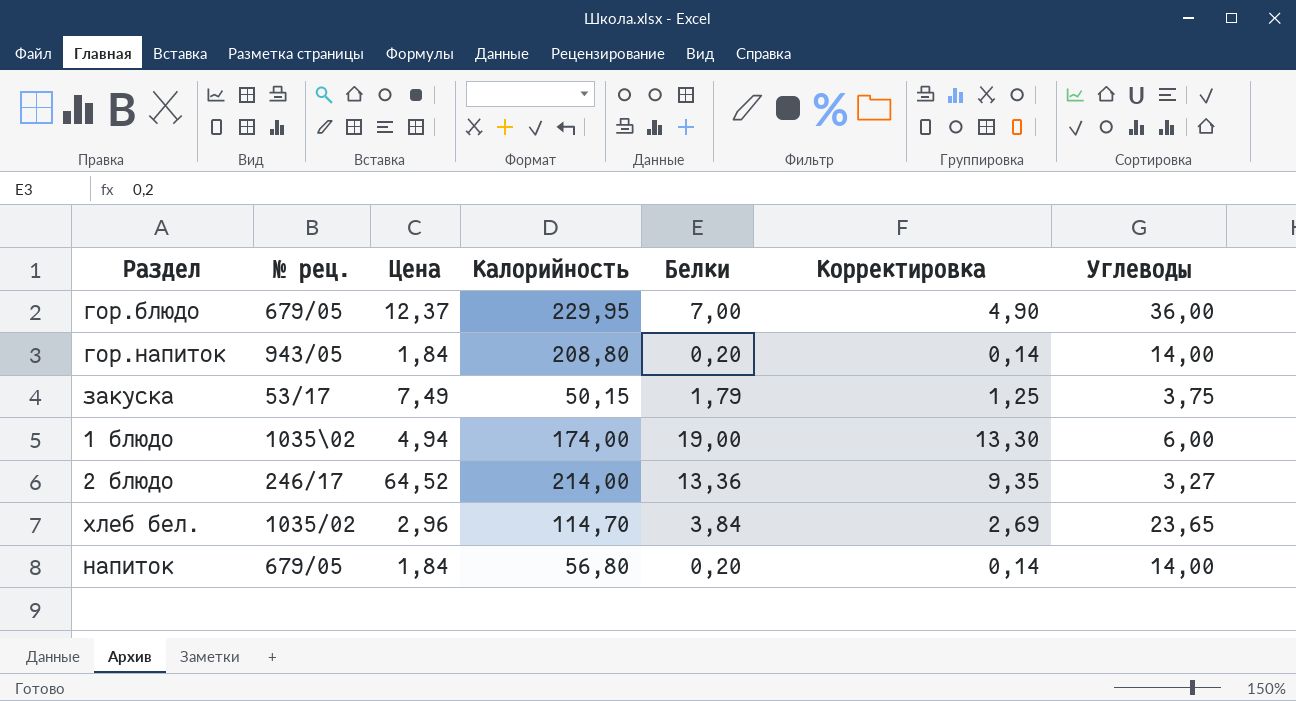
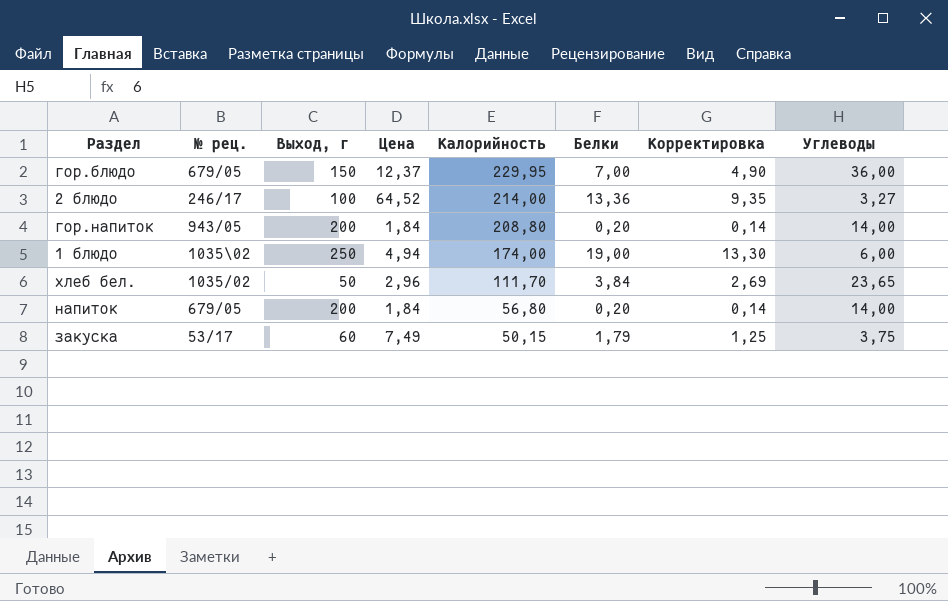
row order: none -> Калорийность descending
column Выход, г | position: none -> 3
хлеб бел. | Калорийность: 114,70 -> 111,70

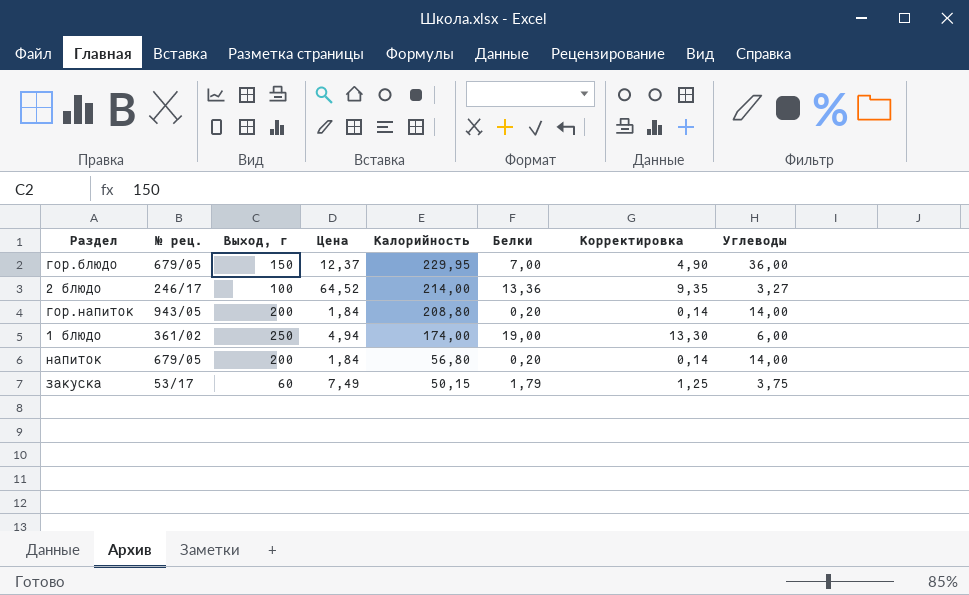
row хлеб бел.: 1035/02 | 50 | 2,96 | 111,70 | 3,84 | 2,69 | 23,65 -> none
1 блюдо | № рец.: 1035\02 -> 361/02

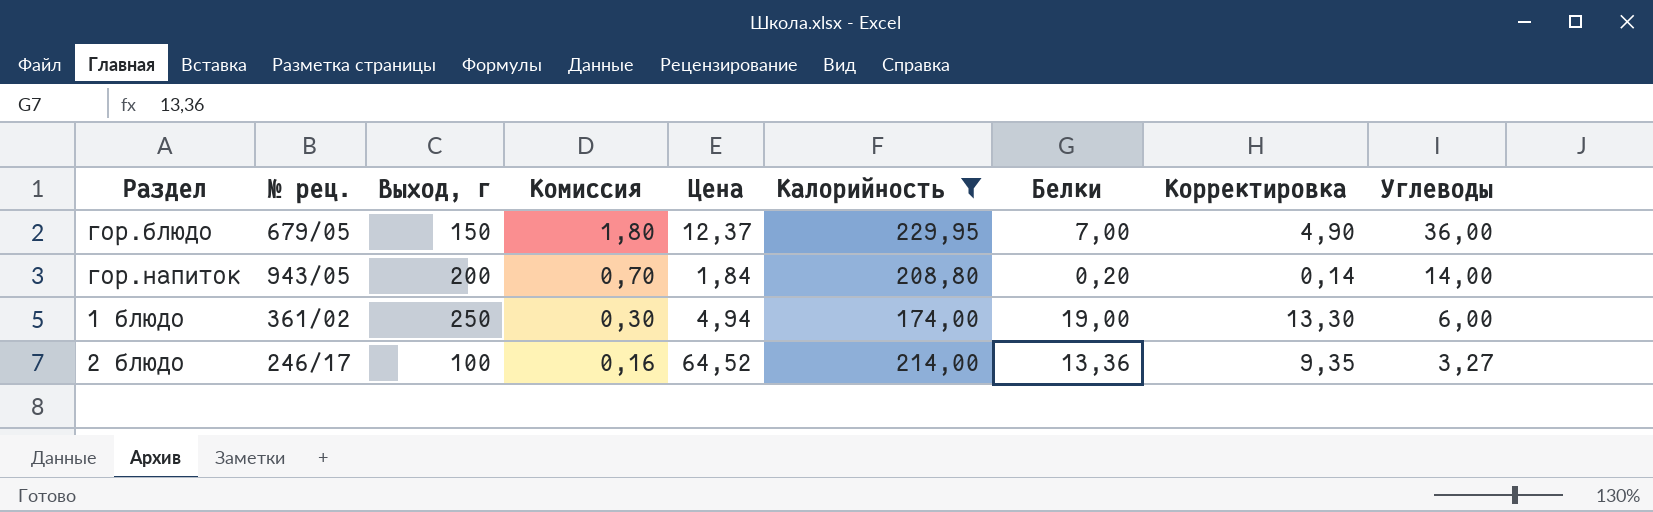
filter: none -> Калорийность >= 174,00
row order: Калорийность descending -> Комиссия descending
column Комиссия | formula: none -> [Углеводы] * 0,05

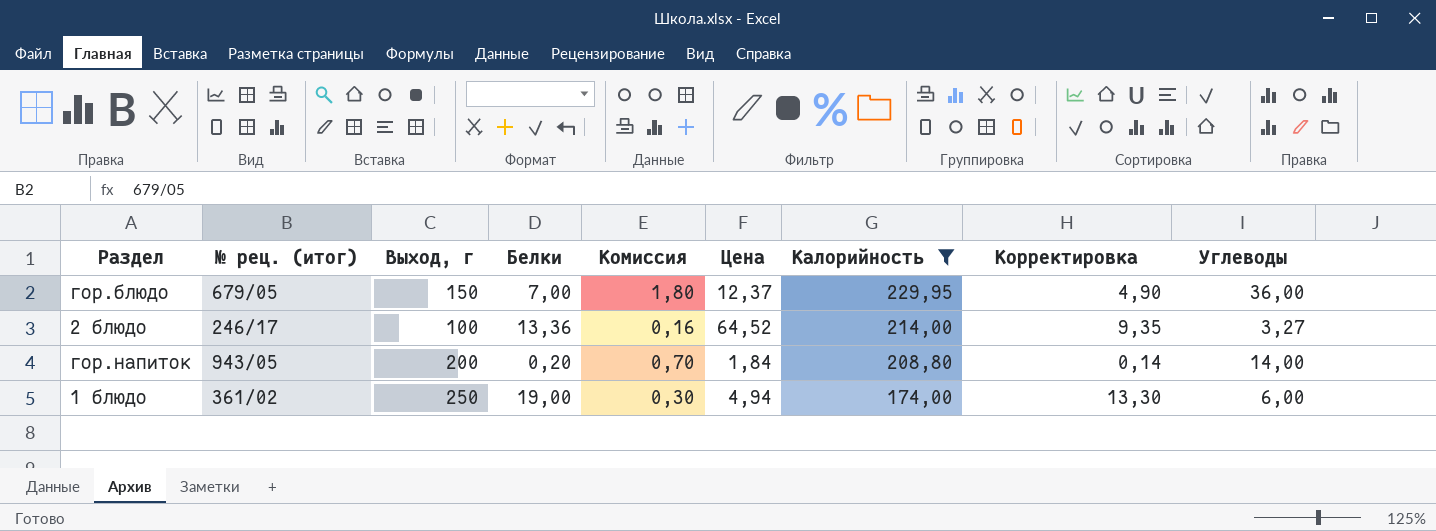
row order: Комиссия descending -> Калорийность descending
column name: № рец. -> № рец. (итог)
column Белки | position: 7 -> 4

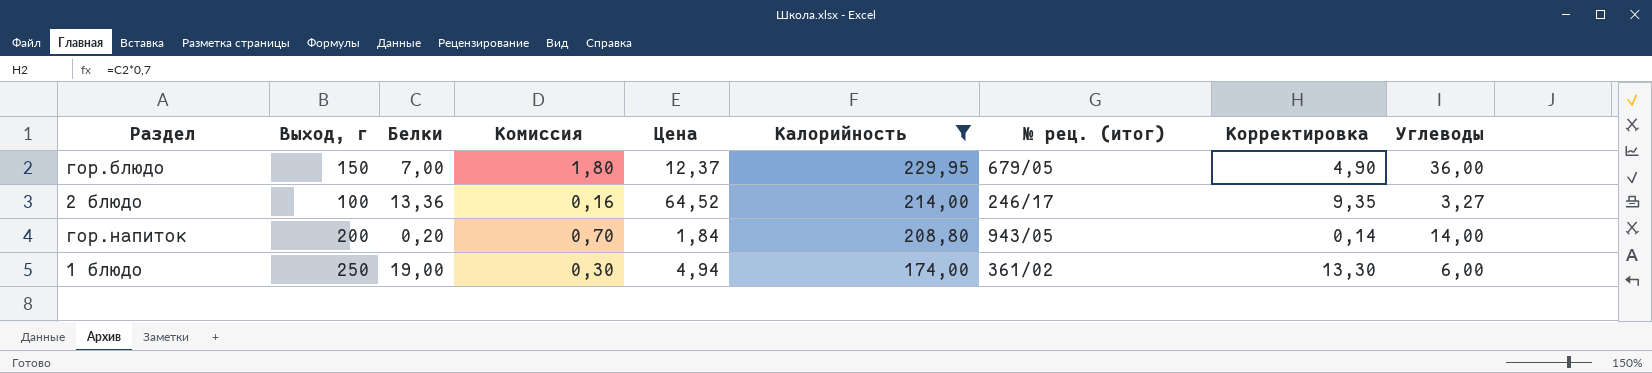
column № рец. (итог) | position: 2 -> 7

